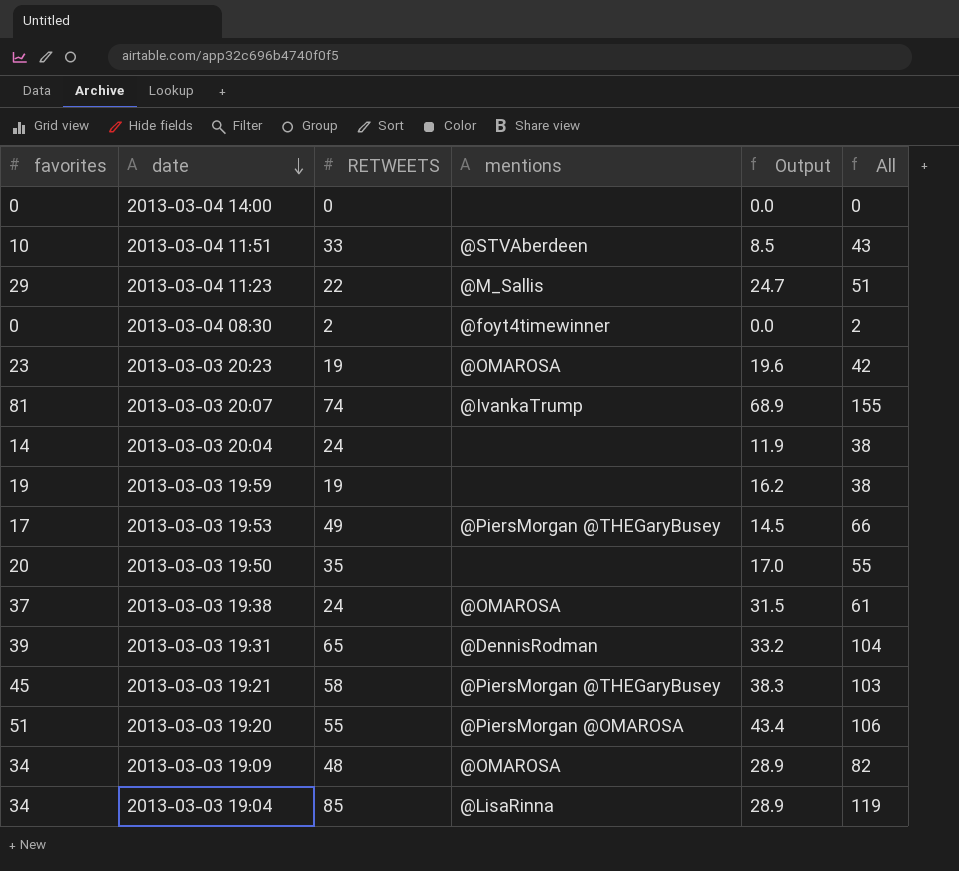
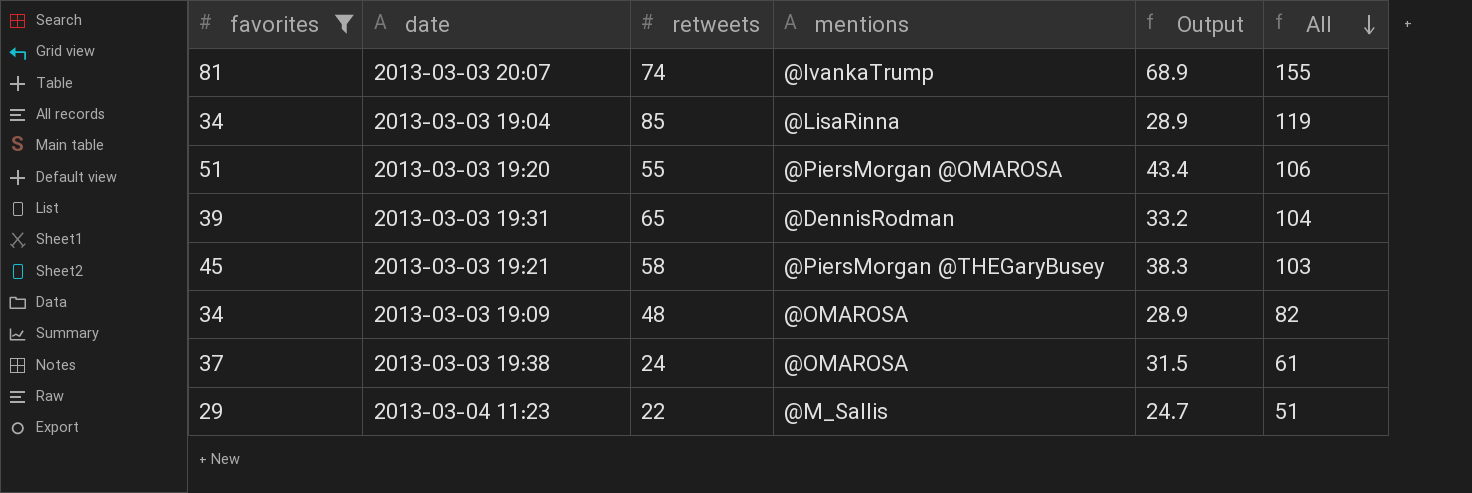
filter: none -> favorites >= 29
row order: date descending -> All descending
column name: RETWEETS -> retweets

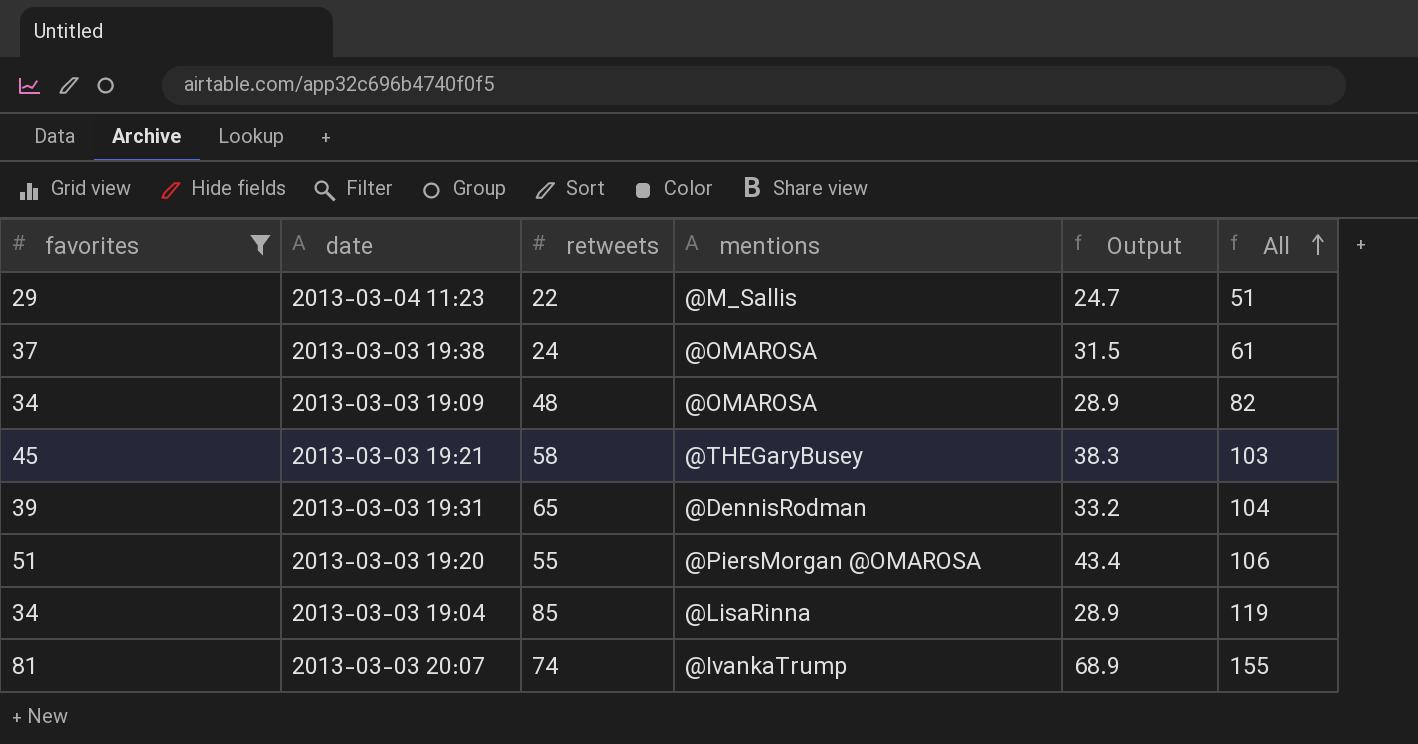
row order: All descending -> All ascending
2013-03-03 19:21 | mentions: @PiersMorgan @THEGaryBusey -> @THEGaryBusey

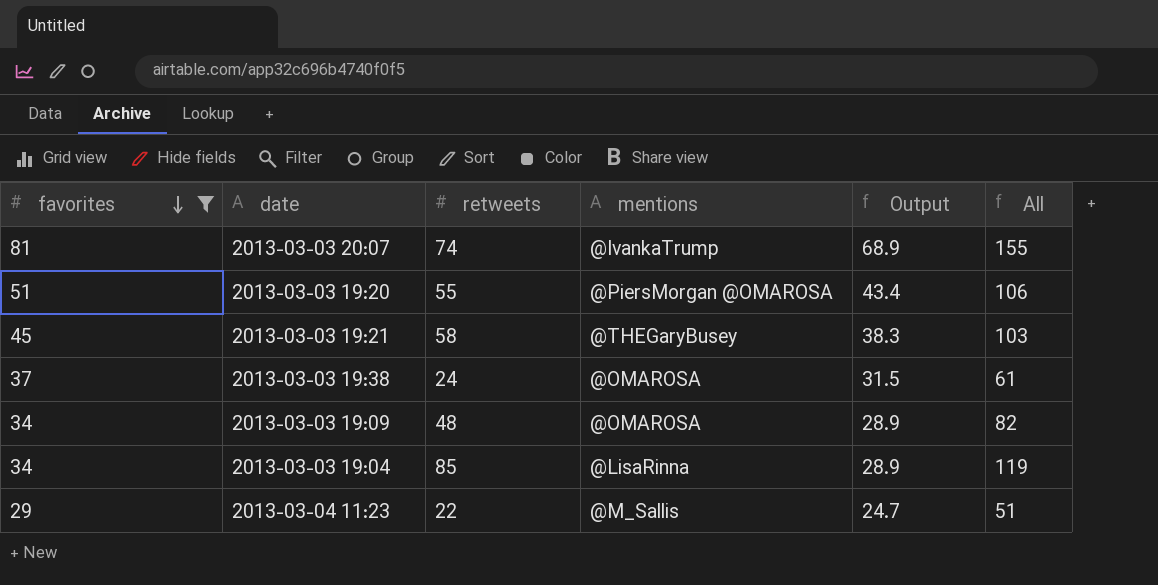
row order: All ascending -> favorites descending
row 2013-03-03 19:31: 39 | 65 | @DennisRodman | 33.2 | 104 -> none

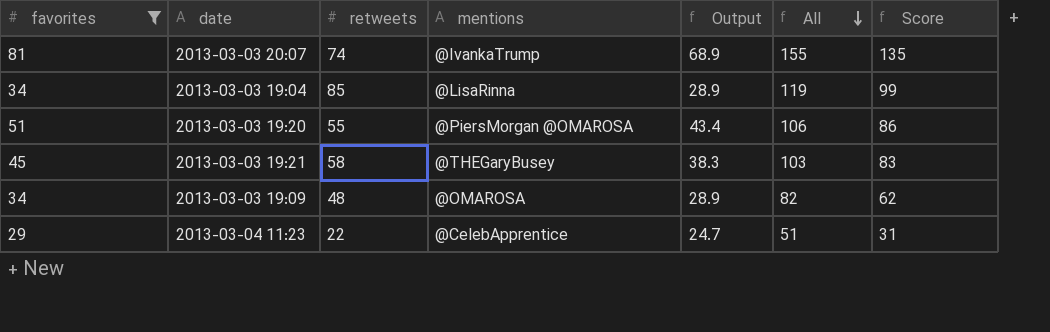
row order: favorites descending -> All descending
column Score | formula: none -> [All] - 20
row 2013-03-03 19:38: 37 | 24 | @OMAROSA | 31.5 | 61 -> none
2013-03-04 11:23 | mentions: @M_Sallis -> @CelebApprentice

